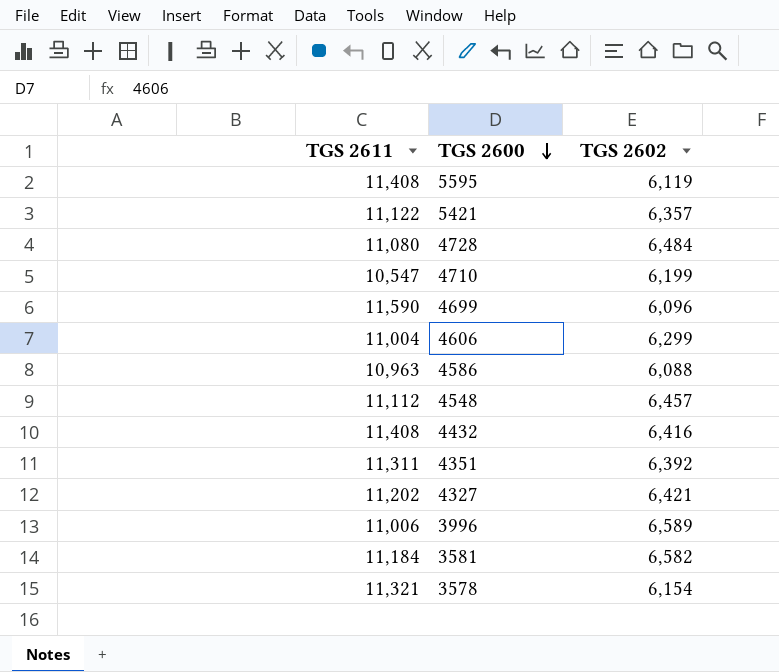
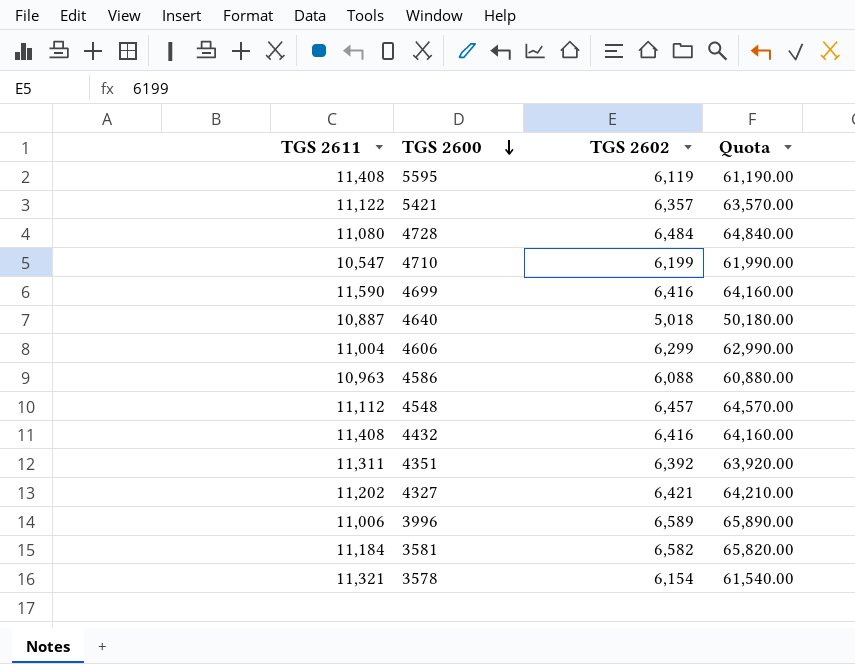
column Quota | formula: none -> [TGS 2602] * 10
4699 | TGS 2602: 6,096 -> 6,416
row 4640: none -> 10,887 | 5,018 | 50,180.00

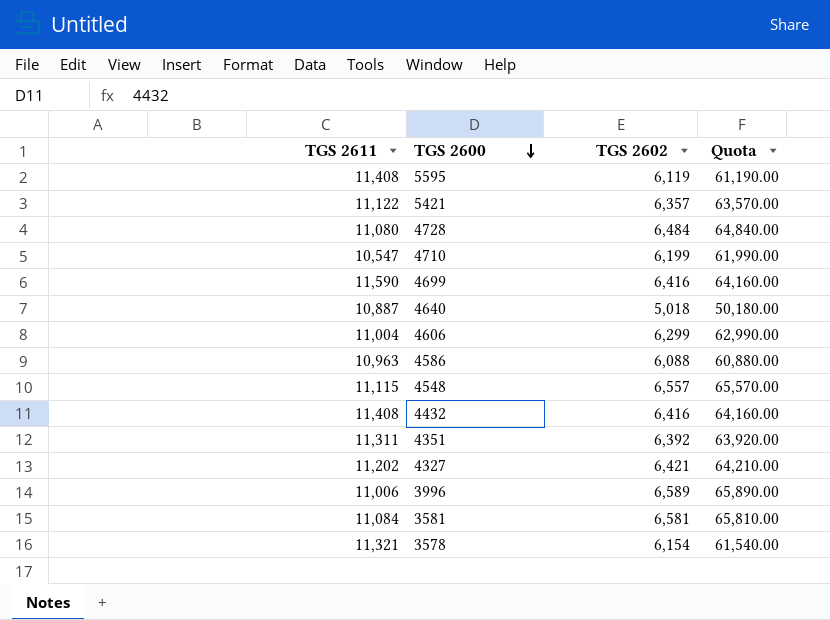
4548 | TGS 2611: 11,112 -> 11,115
4548 | TGS 2602: 6,457 -> 6,557
4548 | Quota: 64,570.00 -> 65,570.00
3581 | TGS 2611: 11,184 -> 11,084
3581 | TGS 2602: 6,582 -> 6,581
3581 | Quota: 65,820.00 -> 65,810.00

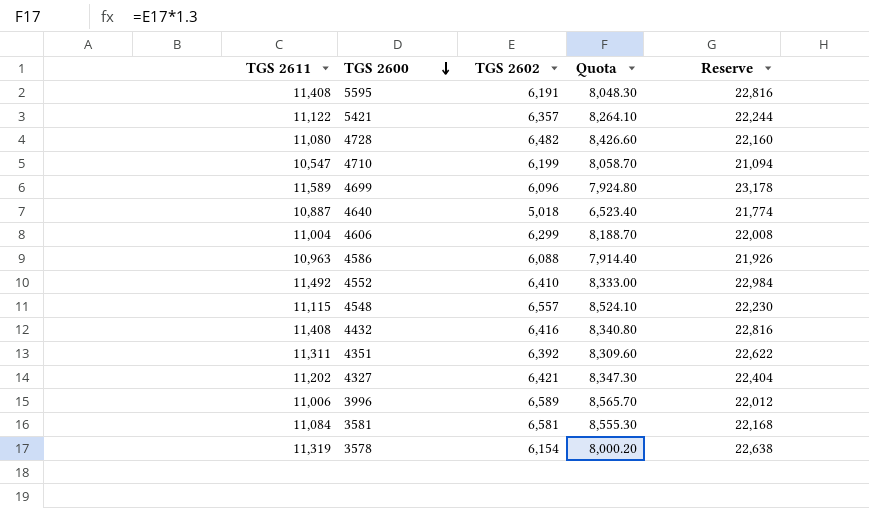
column Quota | formula: [TGS 2602] * 10 -> [TGS 2602] * 1.3
column Reserve | formula: none -> [TGS 2611] * 2
5595 | TGS 2602: 6,119 -> 6,191
4728 | TGS 2602: 6,484 -> 6,482
4699 | TGS 2611: 11,590 -> 11,589
4699 | TGS 2602: 6,416 -> 6,096
row 4552: none -> 11,492 | 6,410 | 8,333.00 | 22,984
3578 | TGS 2611: 11,321 -> 11,319

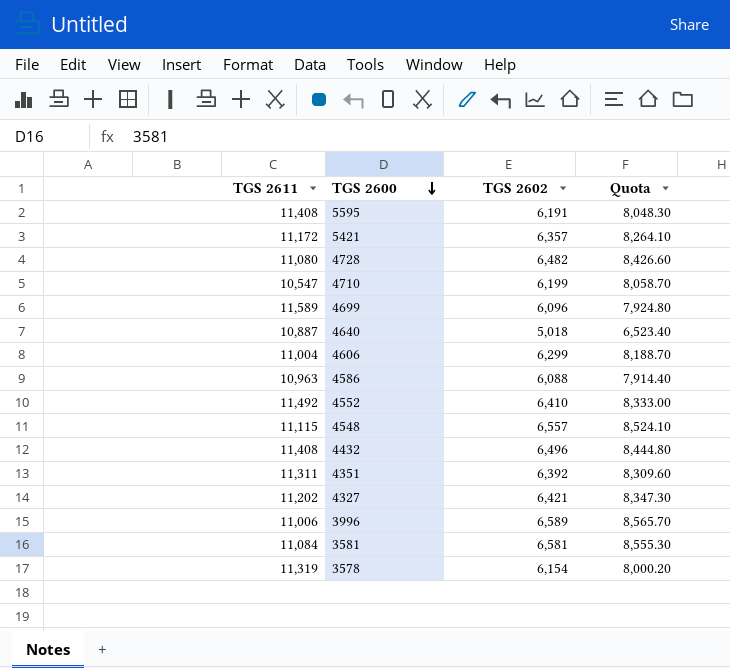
column Reserve | formula: [TGS 2611] * 2 -> none
5421 | TGS 2611: 11,122 -> 11,172
4432 | TGS 2602: 6,416 -> 6,496
4432 | Quota: 8,340.80 -> 8,444.80

